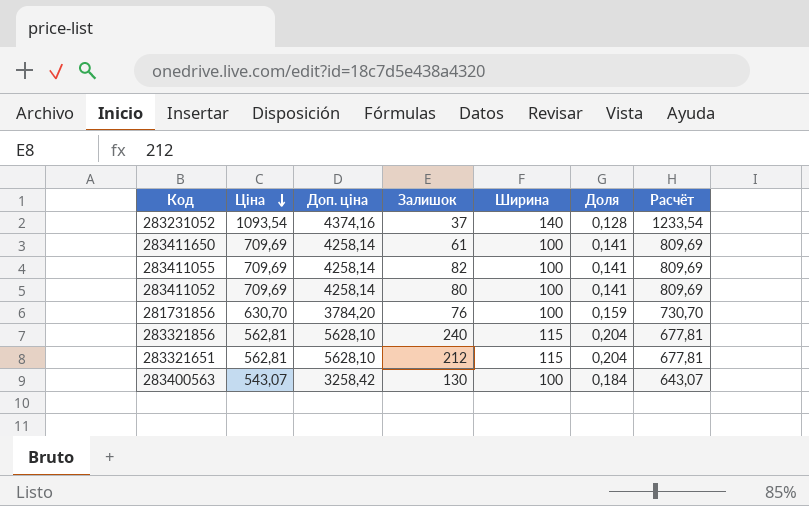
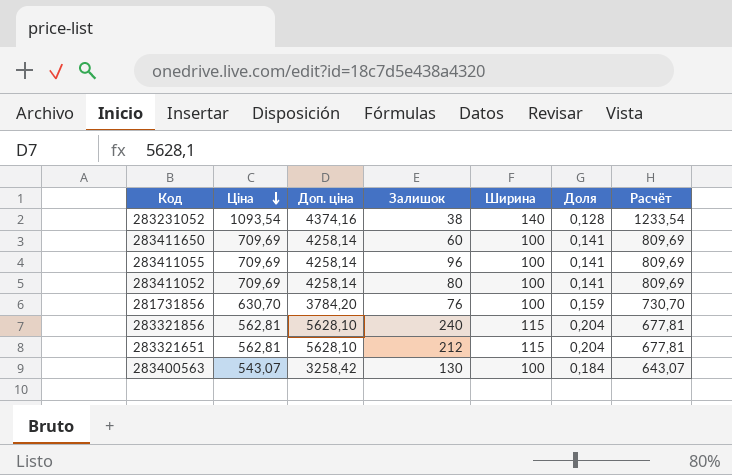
283231052 | Залишок: 37 -> 38
283411650 | Залишок: 61 -> 60
283411055 | Залишок: 82 -> 96

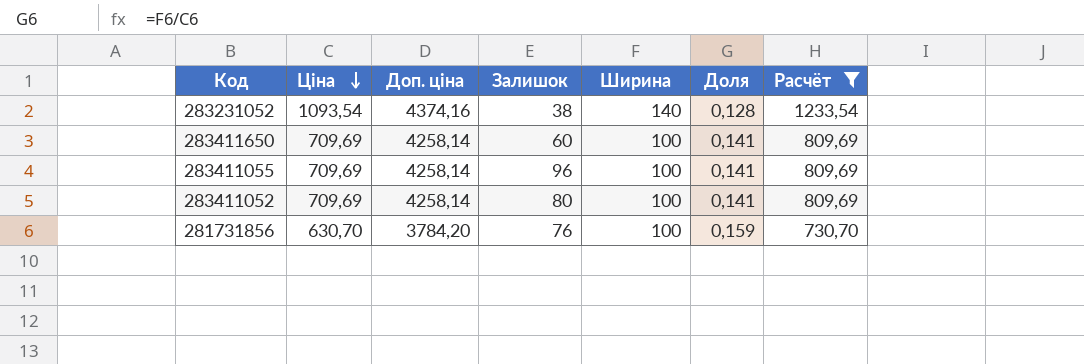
filter: none -> Расчёт >= 730,70

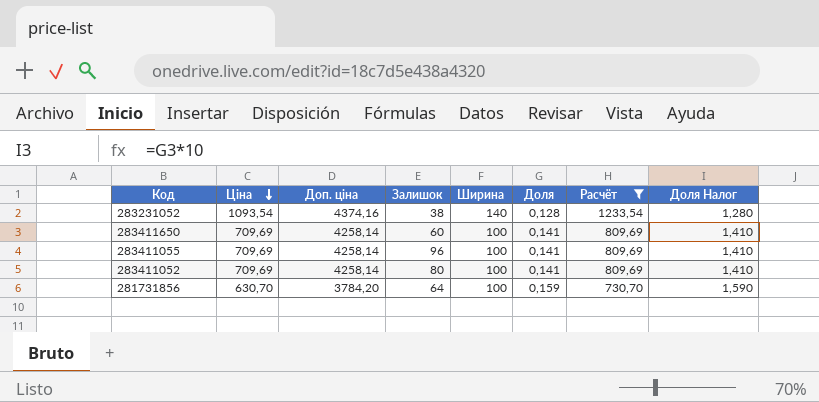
column Доля Налог | formula: none -> [Доля] * 10
281731856 | Залишок: 76 -> 64

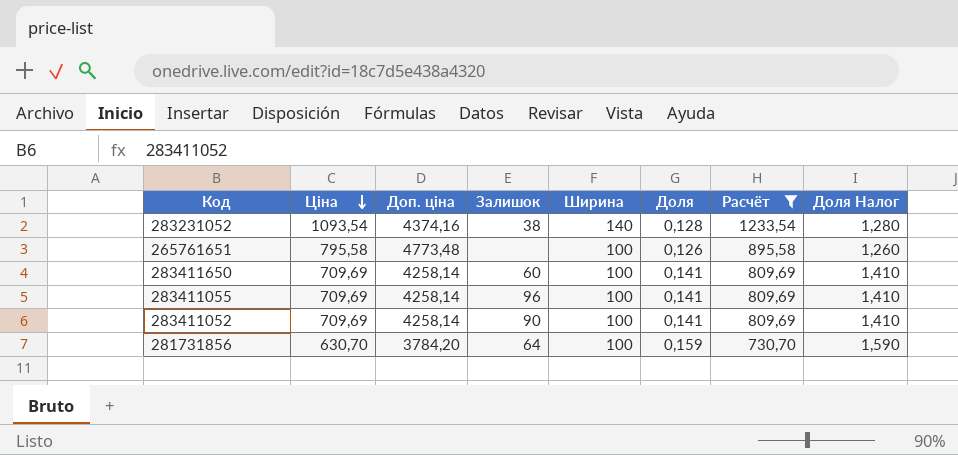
row 265761651: none -> 795,58 | 4773,48 | none | 100 | 0,126 | 895,58 | 1,260
283411052 | Залишок: 80 -> 90

